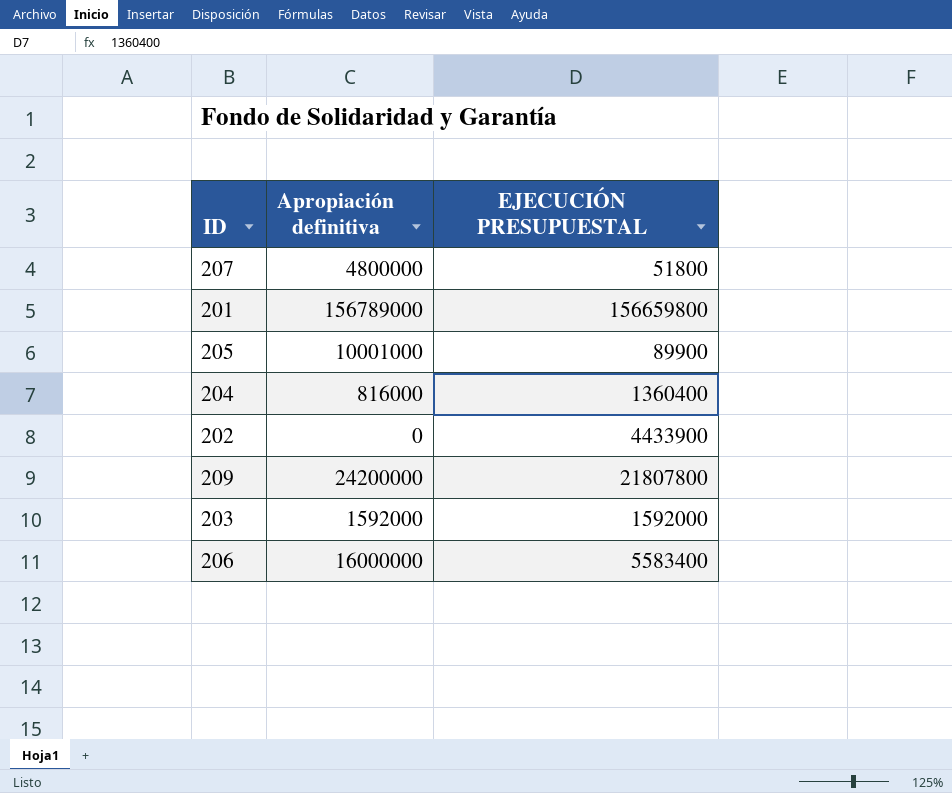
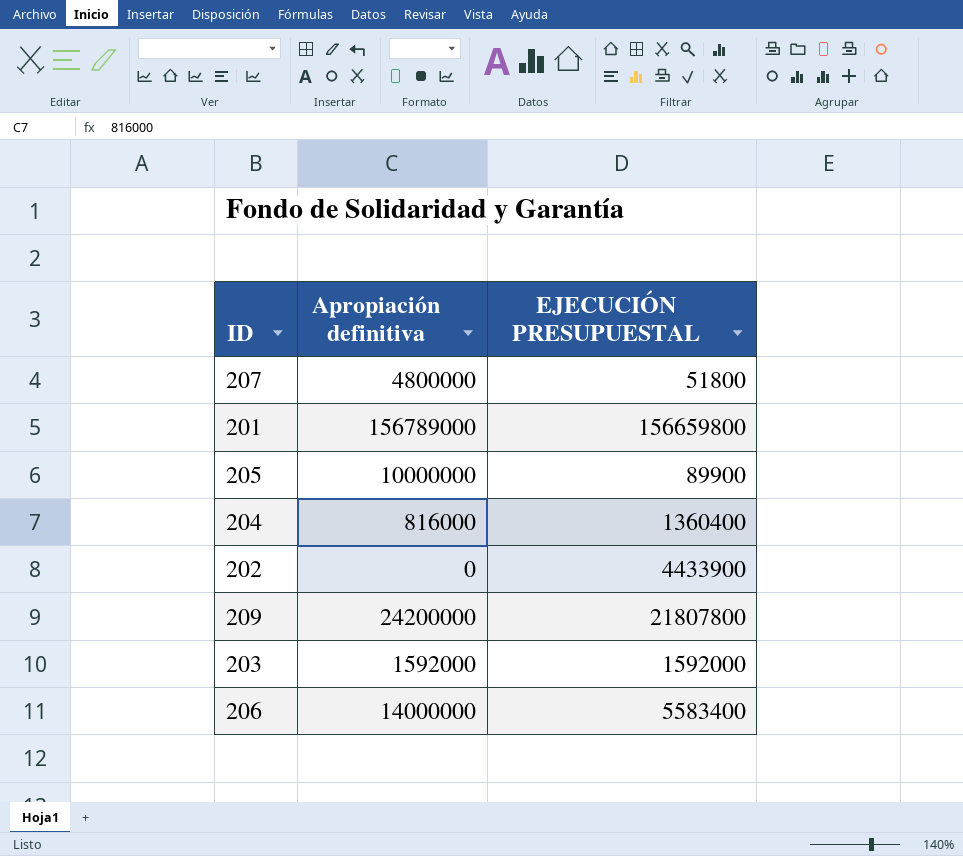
205 | Apropiación definitiva: 10001000 -> 10000000
206 | Apropiación definitiva: 16000000 -> 14000000

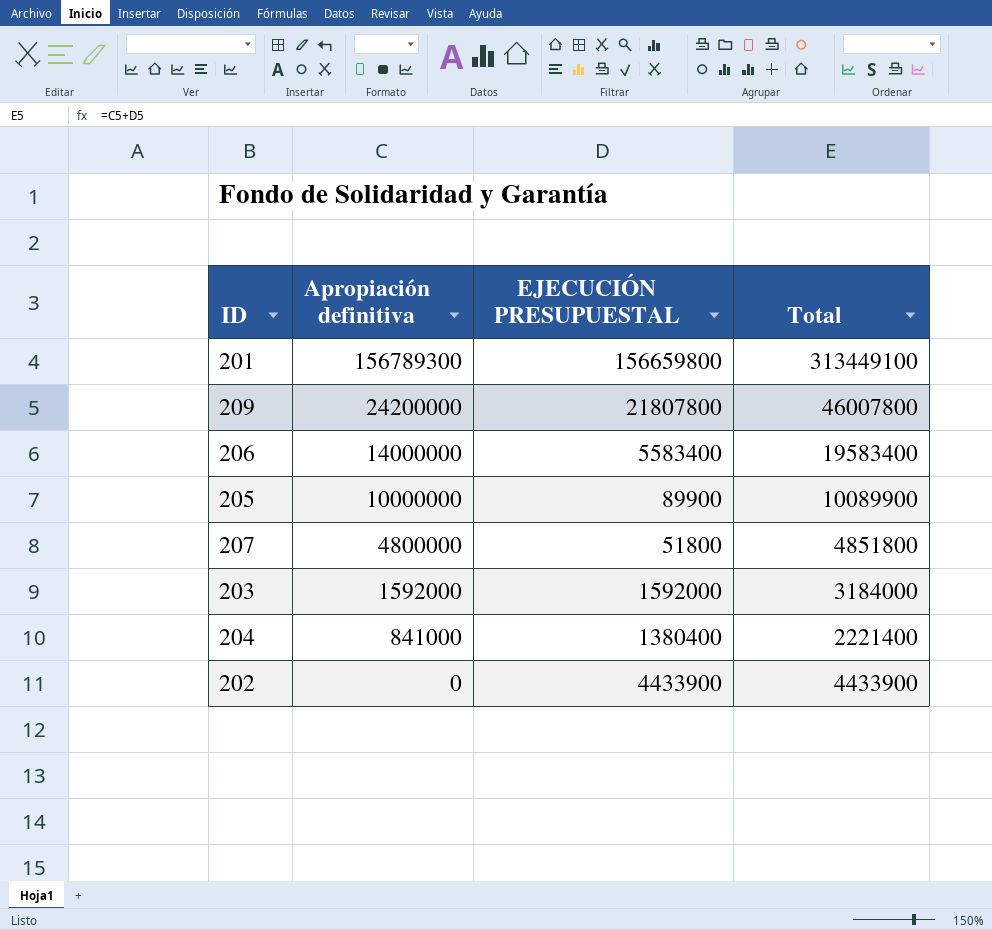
row order: none -> Apropiación definitiva descending
column Total | formula: none -> [Apropiación definitiva] + [EJECUCIÓN PRESUPUESTAL]
201 | Apropiación definitiva: 156789000 -> 156789300
204 | Apropiación definitiva: 816000 -> 841000
204 | EJECUCIÓN PRESUPUESTAL: 1360400 -> 1380400

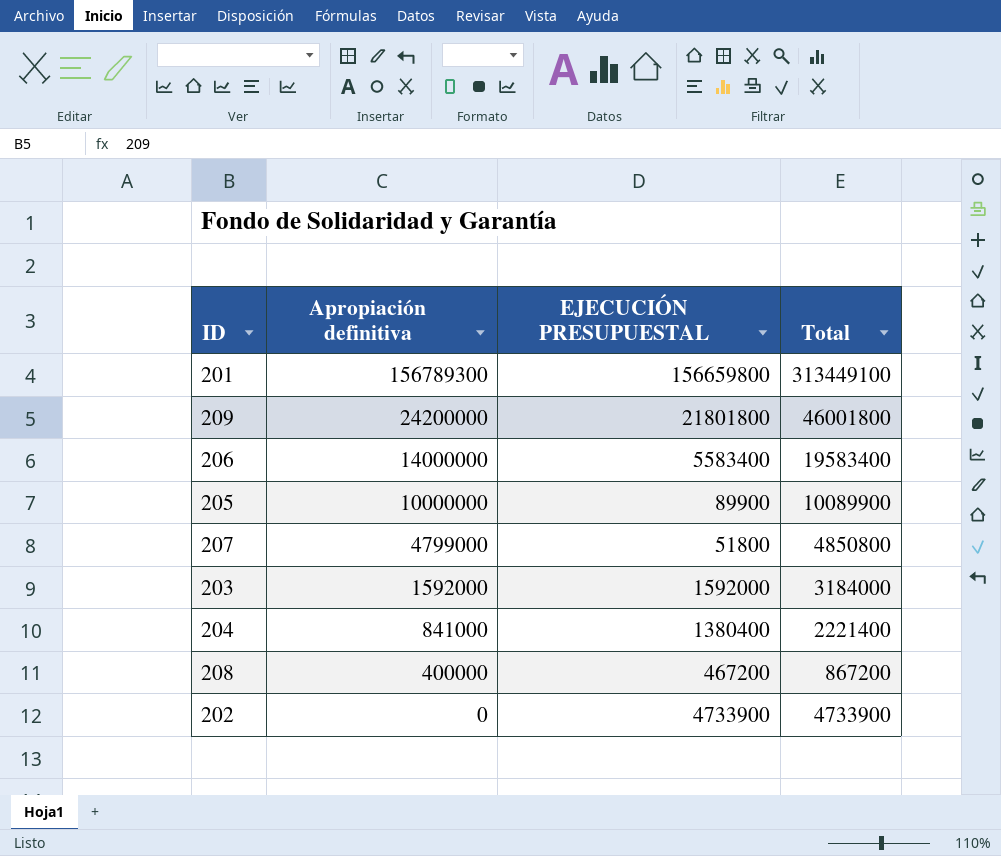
209 | EJECUCIÓN PRESUPUESTAL: 21807800 -> 21801800
209 | Total: 46007800 -> 46001800
207 | Apropiación definitiva: 4800000 -> 4799000
207 | Total: 4851800 -> 4850800
row 208: none -> 400000 | 467200 | 867200
202 | EJECUCIÓN PRESUPUESTAL: 4433900 -> 4733900
202 | Total: 4433900 -> 4733900

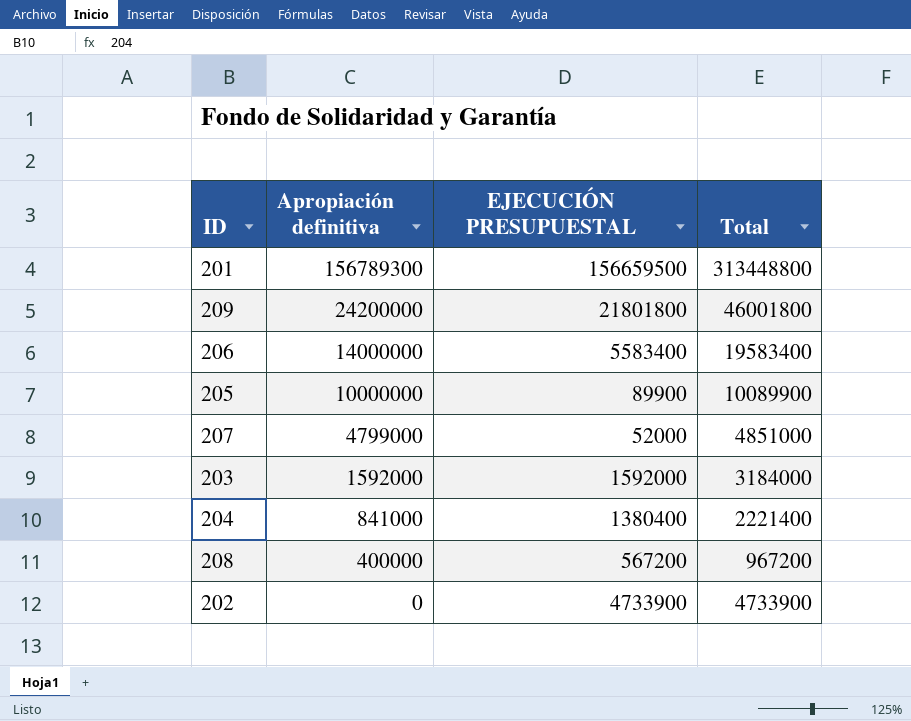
201 | EJECUCIÓN PRESUPUESTAL: 156659800 -> 156659500
201 | Total: 313449100 -> 313448800
207 | EJECUCIÓN PRESUPUESTAL: 51800 -> 52000
207 | Total: 4850800 -> 4851000
208 | EJECUCIÓN PRESUPUESTAL: 467200 -> 567200
208 | Total: 867200 -> 967200

